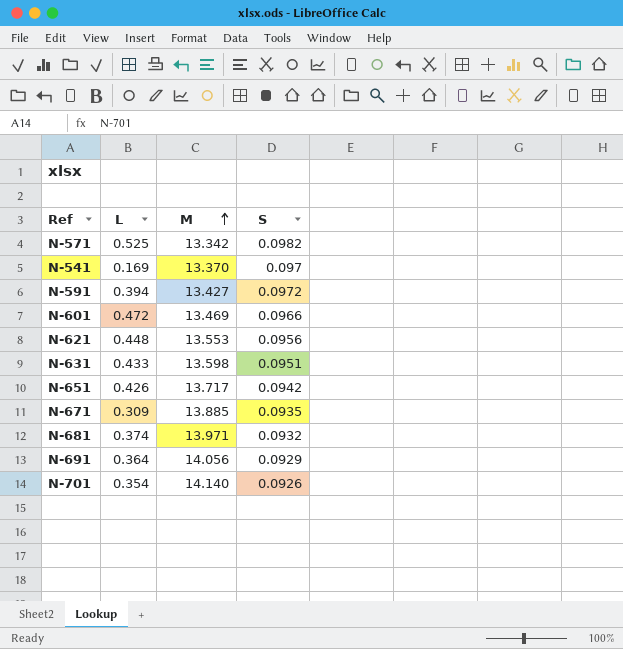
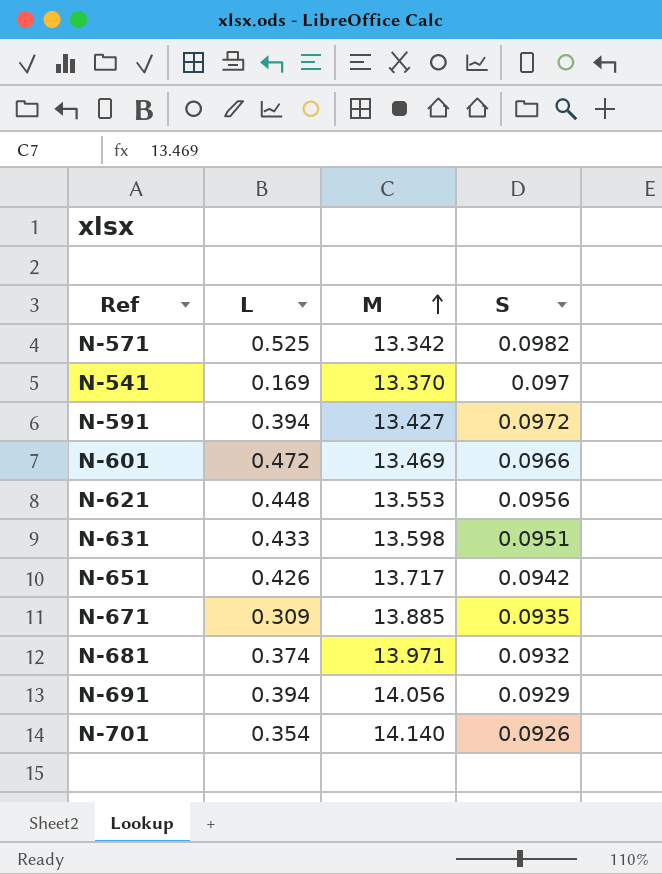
N-691 | L: 0.364 -> 0.394

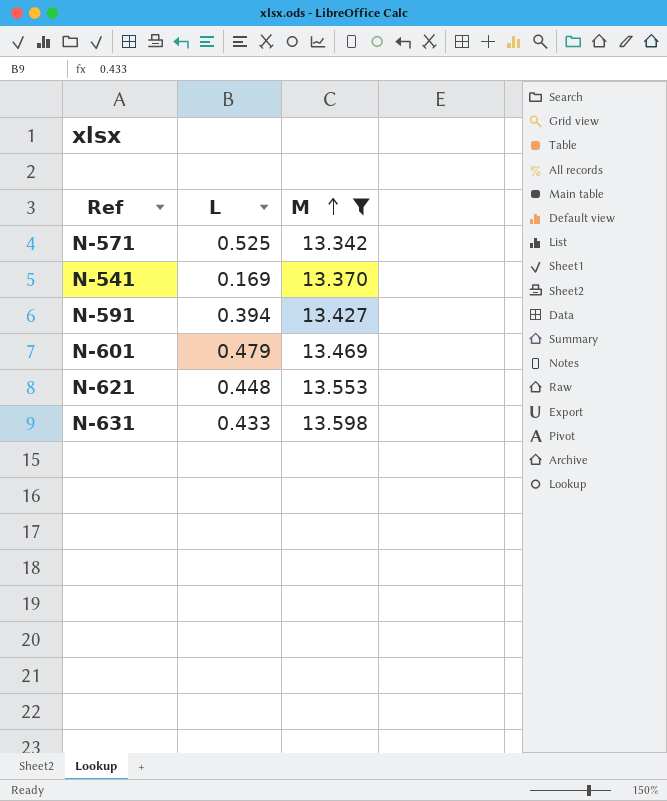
filter: none -> M <= 13.598
column S | position: 4 -> none
N-601 | L: 0.472 -> 0.479

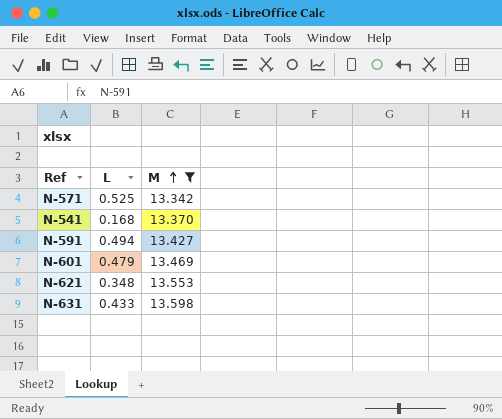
N-541 | L: 0.169 -> 0.168
N-591 | L: 0.394 -> 0.494
N-621 | L: 0.448 -> 0.348

